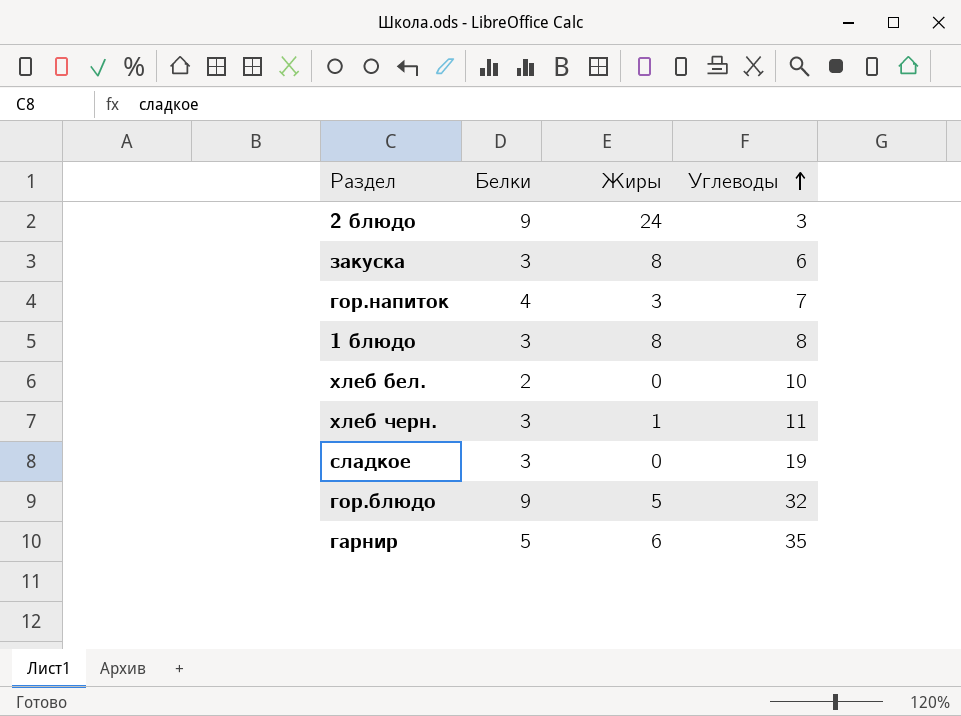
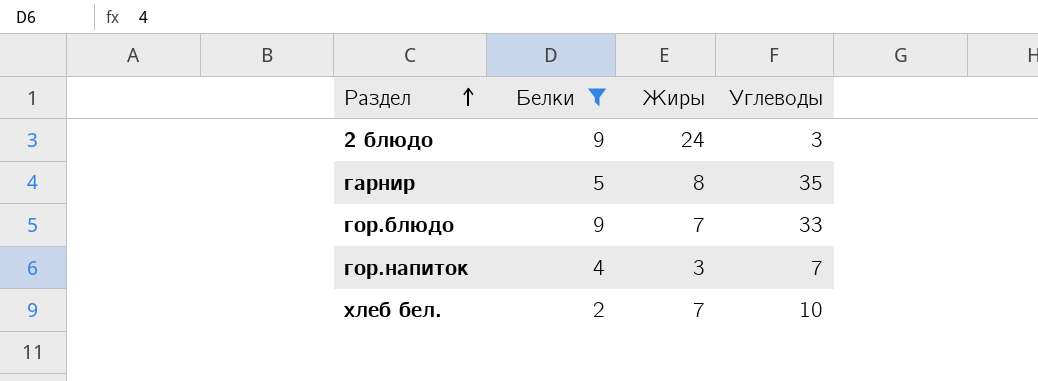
filter: none -> Белки != 3
row order: Углеводы ascending -> Раздел ascending
гарнир | Жиры: 6 -> 8
гор.блюдо | Жиры: 5 -> 7
гор.блюдо | Углеводы: 32 -> 33
хлеб бел. | Жиры: 0 -> 7

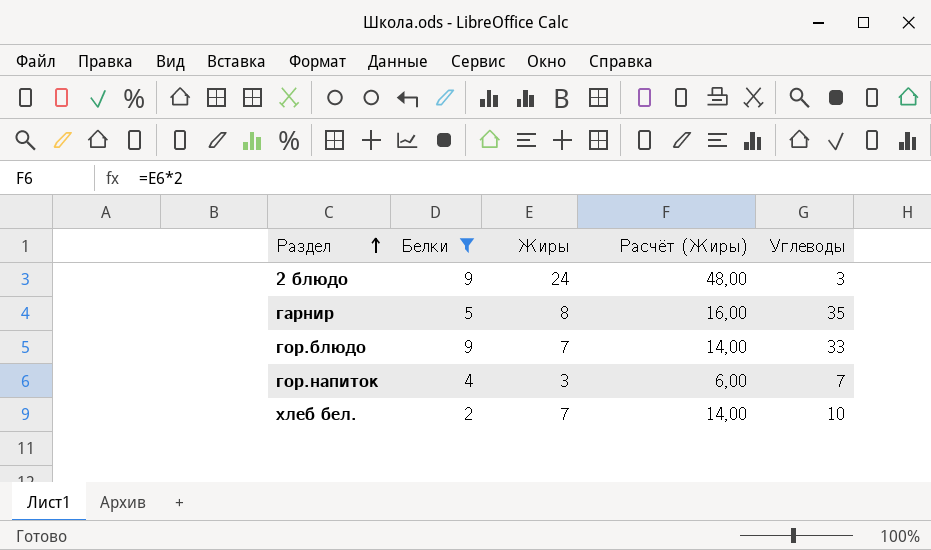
column Расчёт (Жиры) | formula: none -> [Жиры] * 2

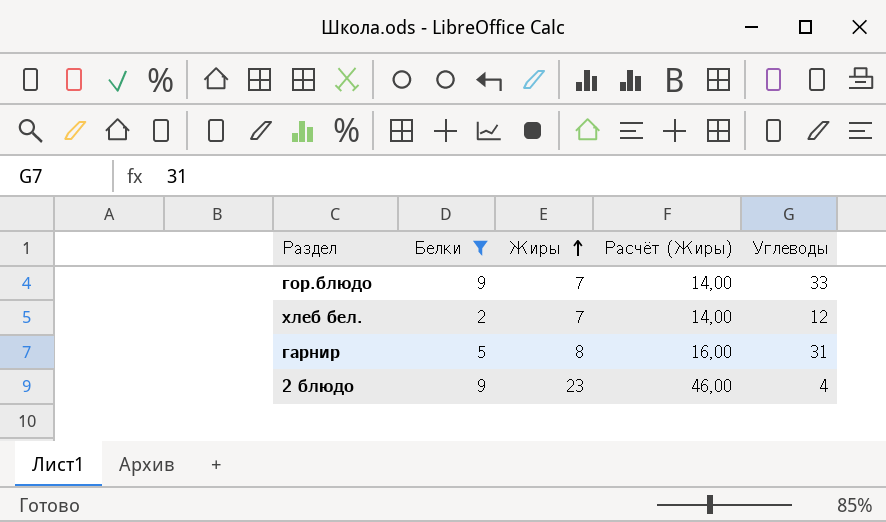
row order: Раздел ascending -> Жиры ascending
row гор.напиток: 4 | 3 | 6,00 | 7 -> none
хлеб бел. | Углеводы: 10 -> 12
гарнир | Углеводы: 35 -> 31
2 блюдо | Жиры: 24 -> 23
2 блюдо | Расчёт (Жиры): 48,00 -> 46,00
2 блюдо | Углеводы: 3 -> 4

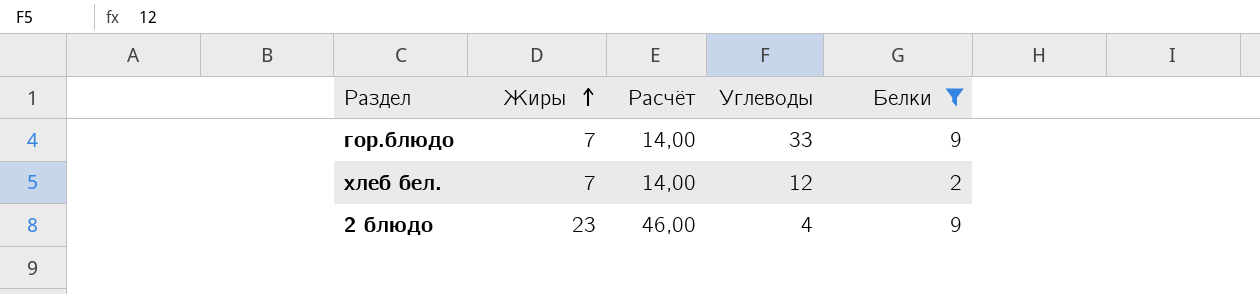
column name: Расчёт (Жиры) -> Расчёт
column Белки | position: 2 -> 5
row гарнир: 5 | 8 | 16,00 | 31 -> none

